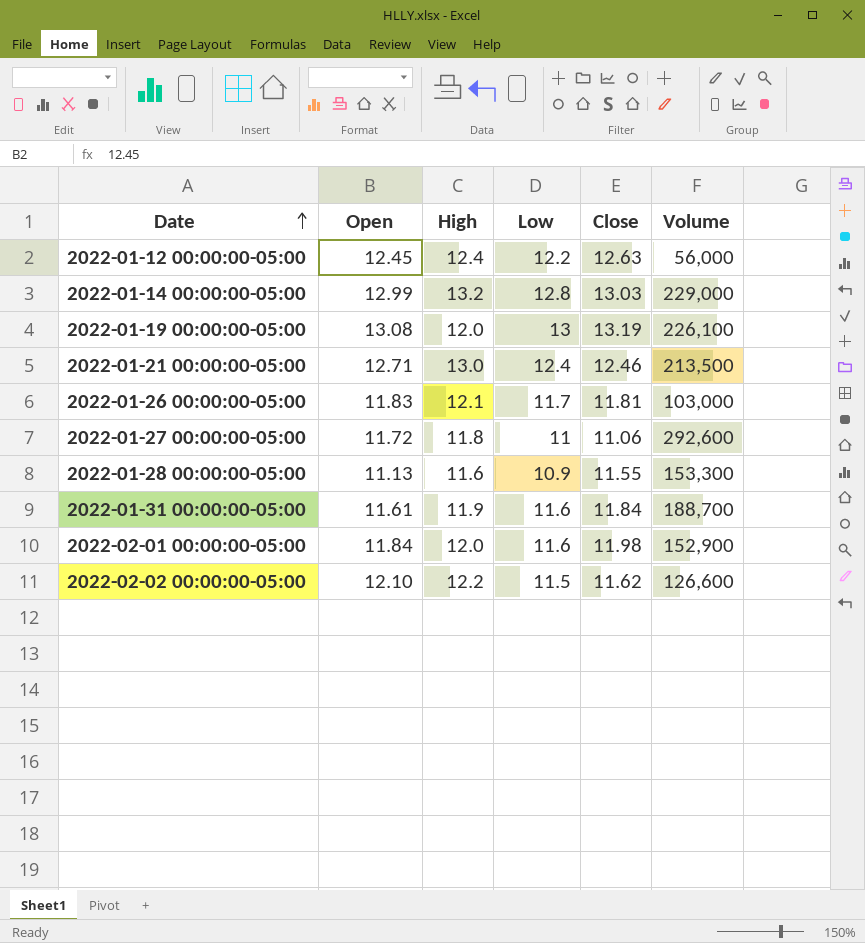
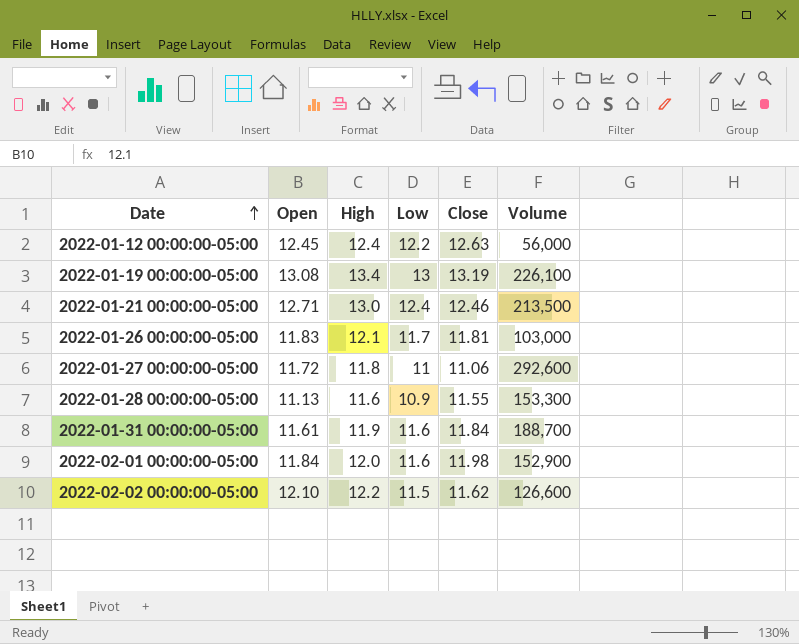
row 2022-01-14 00:00:00-05:00: 12.99 | 13.2 | 12.8 | 13.03 | 229,000 -> none
2022-01-19 00:00:00-05:00 | High: 12.0 -> 13.4

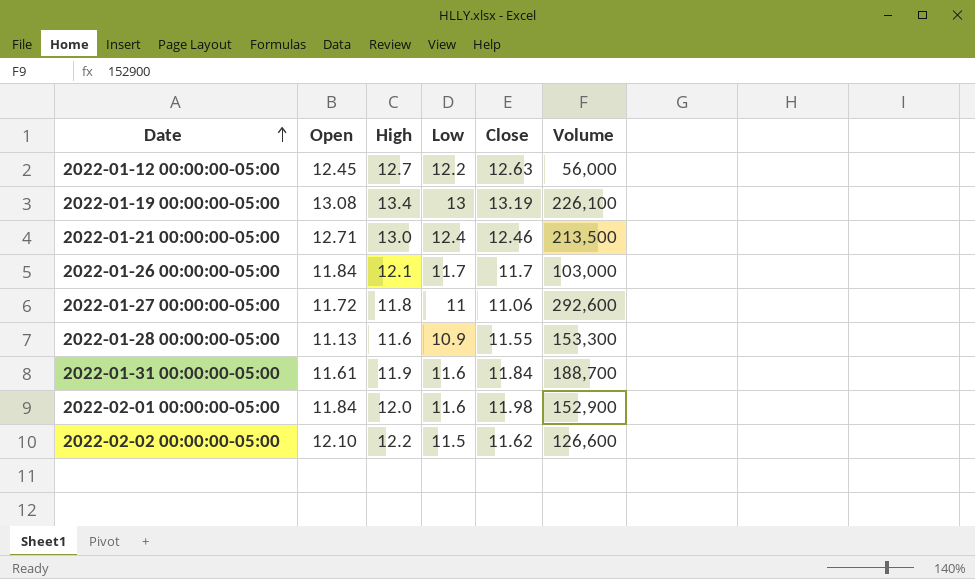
2022-01-12 00:00:00-05:00 | High: 12.4 -> 12.7
2022-01-26 00:00:00-05:00 | Open: 11.83 -> 11.84
2022-01-26 00:00:00-05:00 | Close: 11.81 -> 11.7

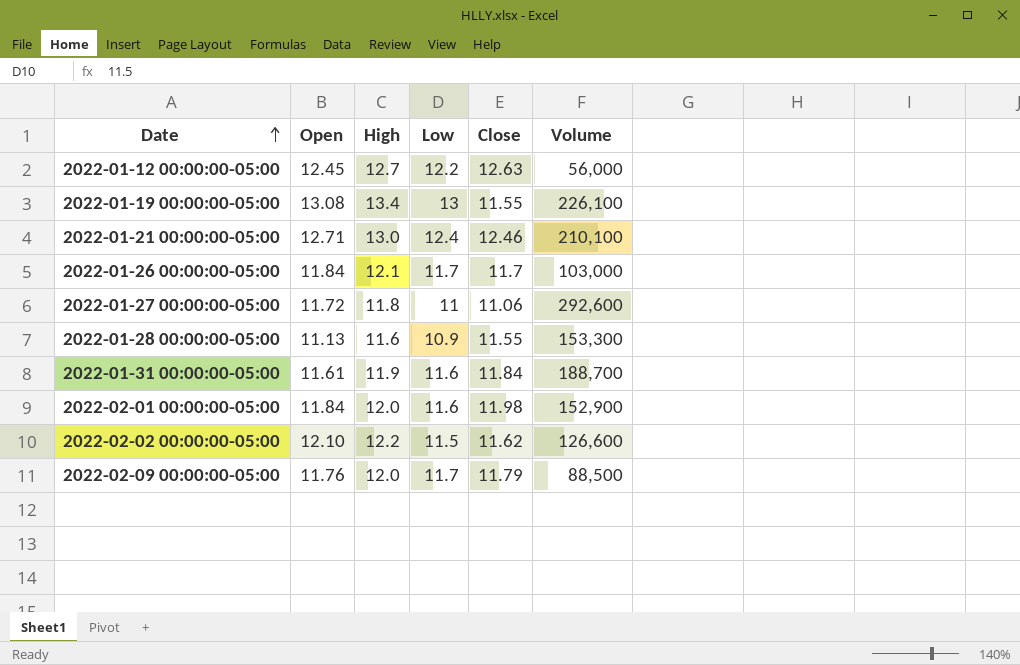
2022-01-19 00:00:00-05:00 | Close: 13.19 -> 11.55
2022-01-21 00:00:00-05:00 | Volume: 213,500 -> 210,100
row 2022-02-09 00:00:00-05:00: none -> 11.76 | 12.0 | 11.7 | 11.79 | 88,500

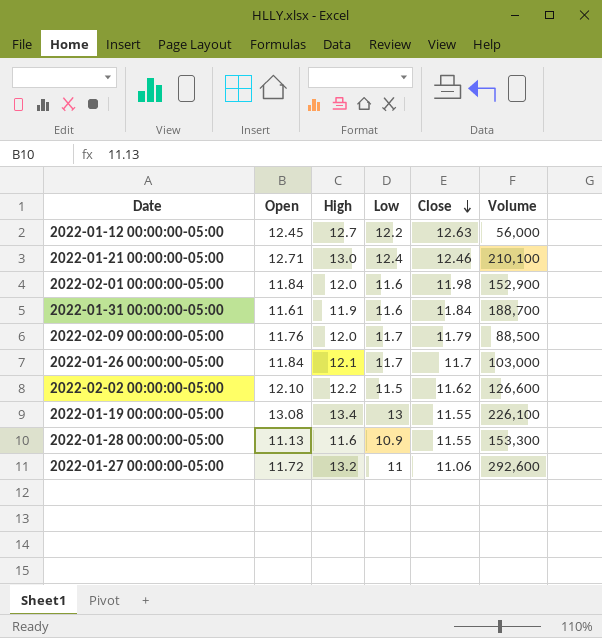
row order: Date ascending -> Close descending
2022-01-27 00:00:00-05:00 | High: 11.8 -> 13.2

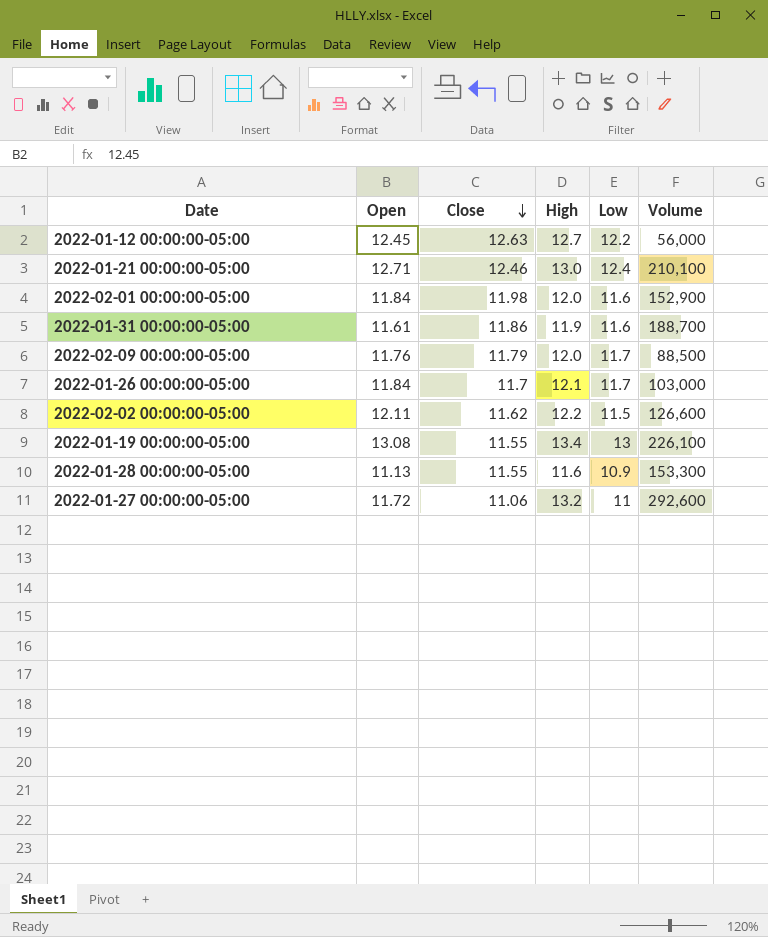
column Close | position: 5 -> 3
2022-01-31 00:00:00-05:00 | Close: 11.84 -> 11.86
2022-02-02 00:00:00-05:00 | Open: 12.10 -> 12.11

